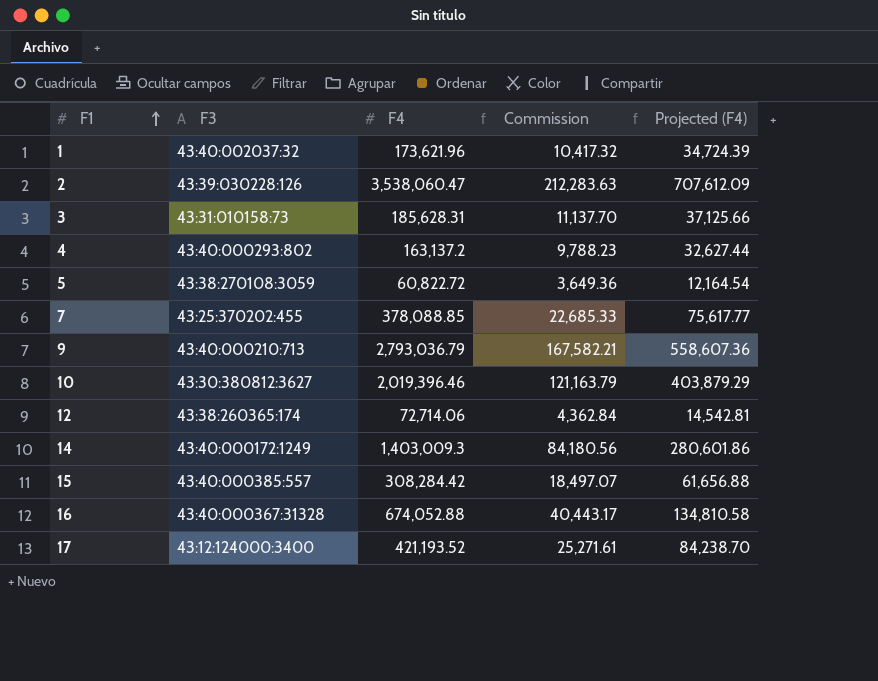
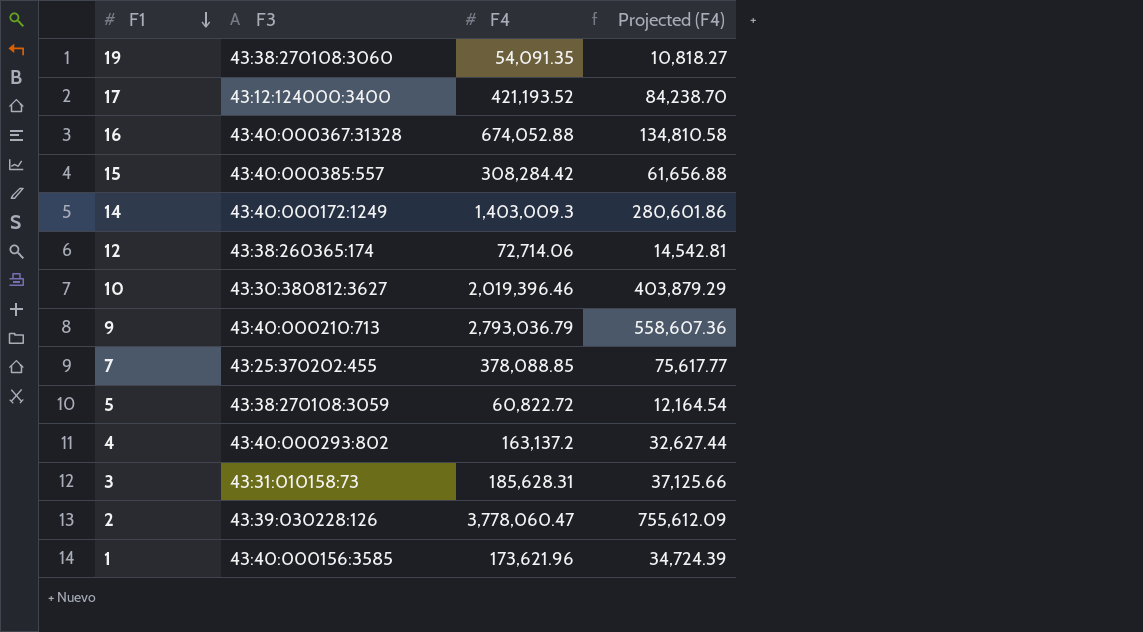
row order: F1 ascending -> F1 descending
column Commission | formula: [F4] * 0.06 -> none
row 19: none -> 43:38:270108:3060 | 54,091.35 | 10,818.27
2 | F4: 3,538,060.47 -> 3,778,060.47
2 | Projected (F4): 707,612.09 -> 755,612.09
1 | F3: 43:40:002037:32 -> 43:40:000156:3585

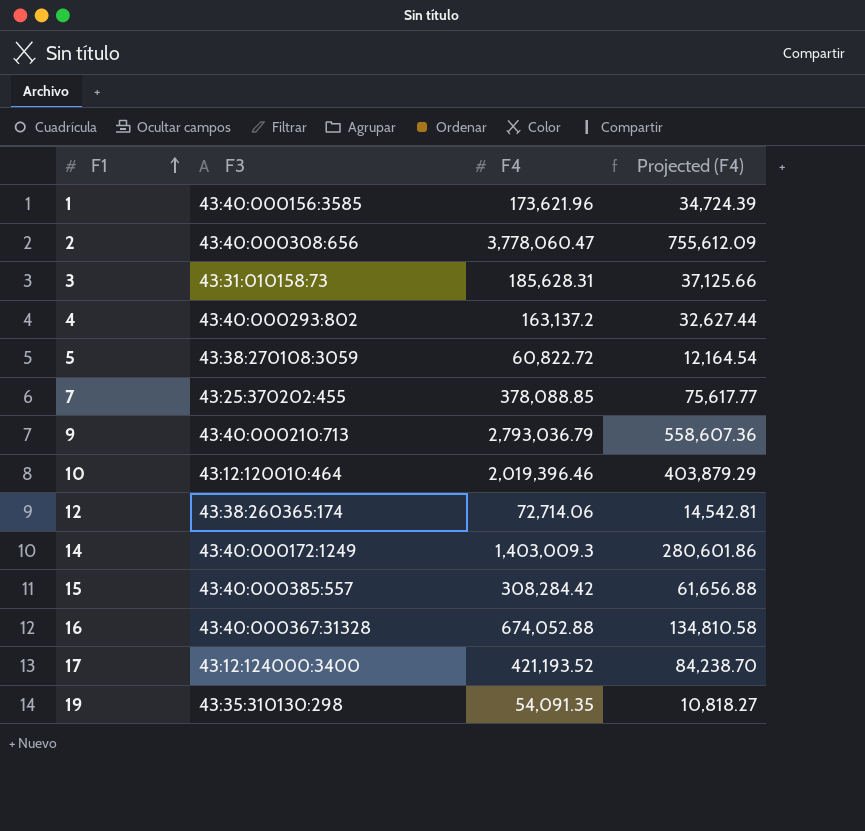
row order: F1 descending -> F1 ascending
2 | F3: 43:39:030228:126 -> 43:40:000308:656
10 | F3: 43:30:380812:3627 -> 43:12:120010:464
19 | F3: 43:38:270108:3060 -> 43:35:310130:298

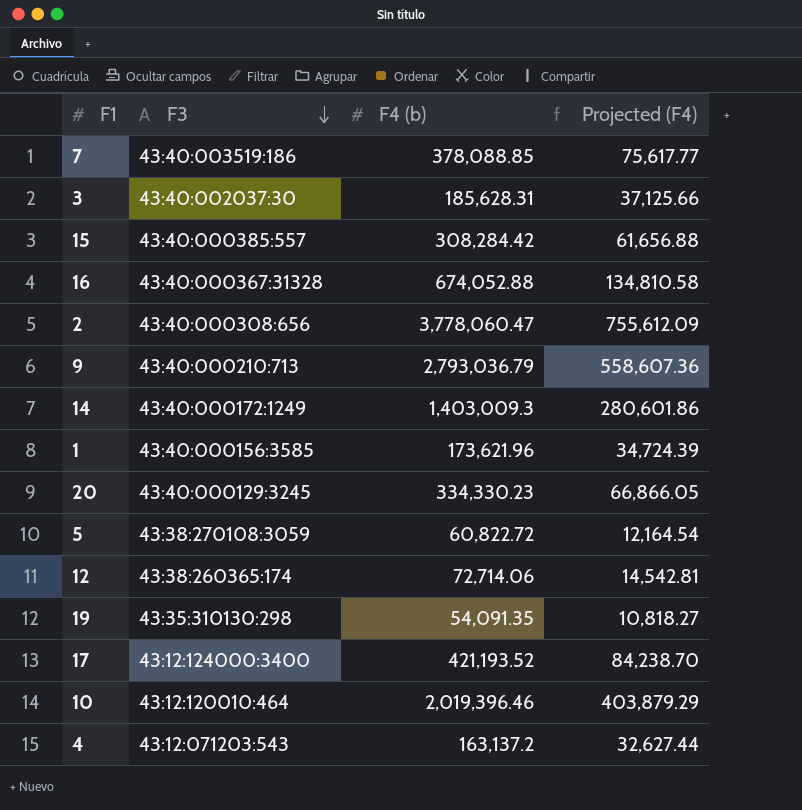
row order: F1 ascending -> F3 descending
column name: F4 -> F4 (b)
7 | F3: 43:25:370202:455 -> 43:40:003519:186
3 | F3: 43:31:010158:73 -> 43:40:002037:30
row 20: none -> 43:40:000129:3245 | 334,330.23 | 66,866.05
4 | F3: 43:40:000293:802 -> 43:12:071203:543

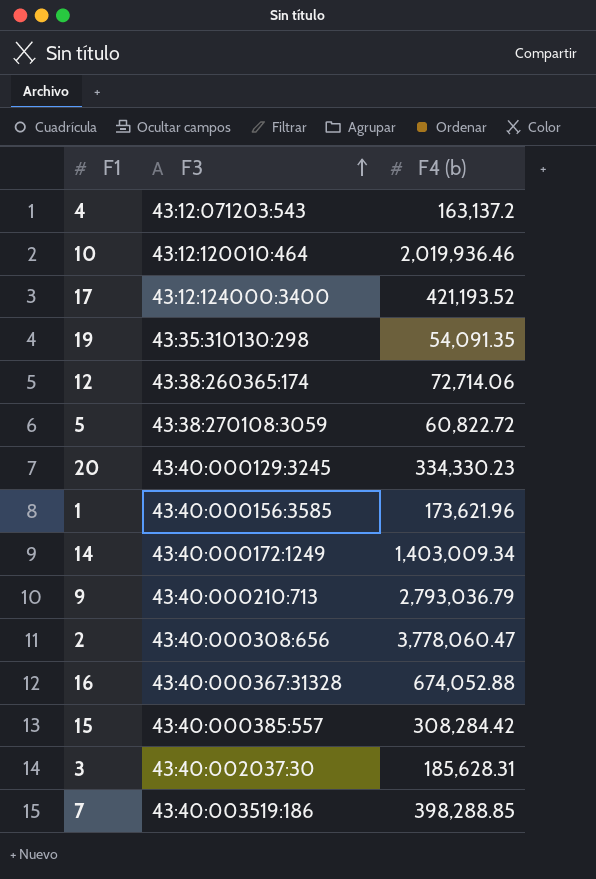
row order: F3 descending -> F3 ascending
column Projected (F4) | formula: [F4 (b)] * 0.2 -> none
10 | F4 (b): 2,019,396.46 -> 2,019,936.46
14 | F4 (b): 1,403,009.3 -> 1,403,009.34
7 | F4 (b): 378,088.85 -> 398,288.85

